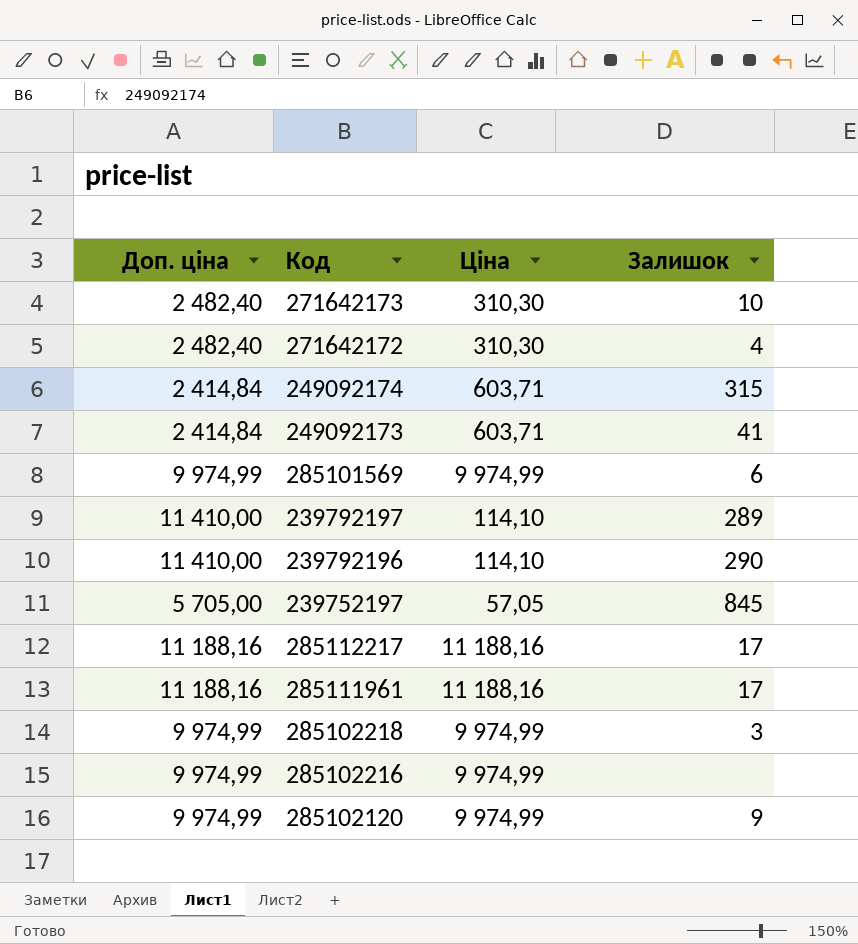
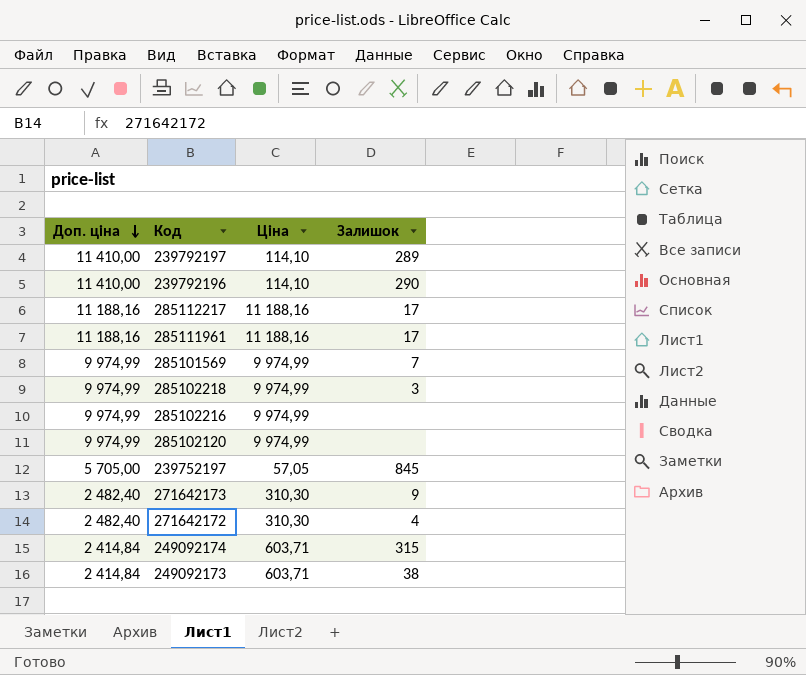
row order: none -> Доп. ціна descending
285101569 | Залишок: 6 -> 7
285102120 | Залишок: 9 -> none
271642173 | Залишок: 10 -> 9
249092173 | Залишок: 41 -> 38

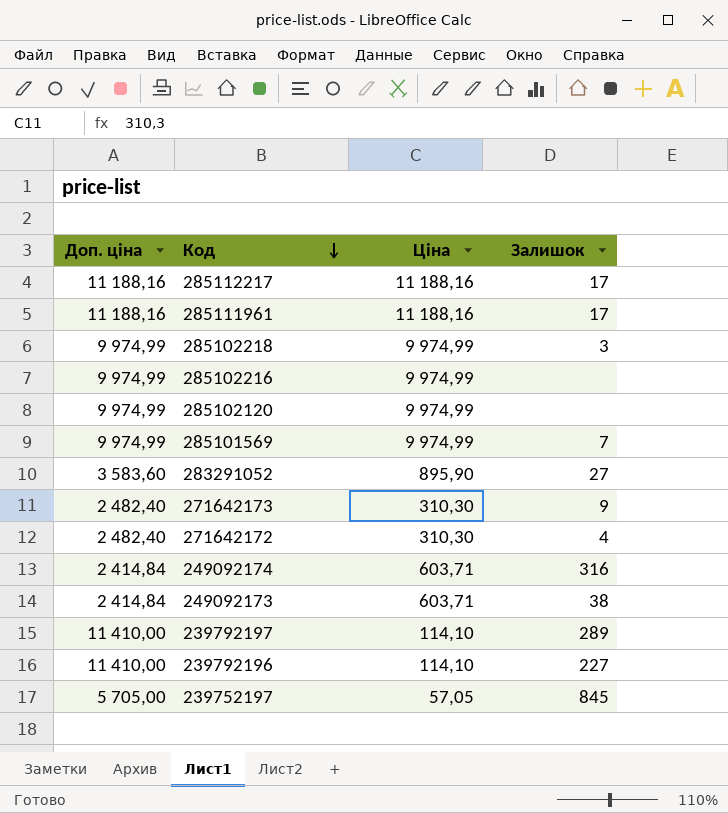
row order: Доп. ціна descending -> Код descending
row 283291052: none -> 3 583,60 | 895,90 | 27
249092174 | Залишок: 315 -> 316
239792196 | Залишок: 290 -> 227

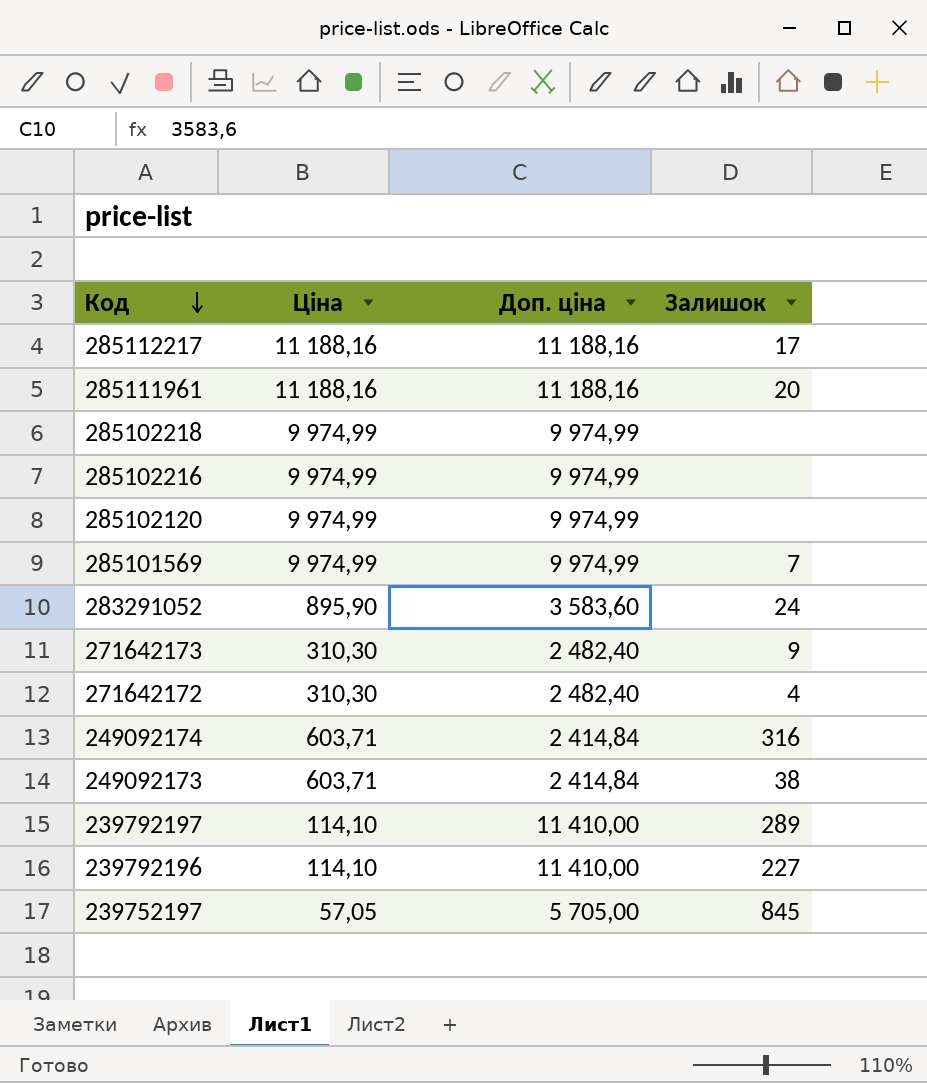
column Доп. ціна | position: 1 -> 3
285111961 | Залишок: 17 -> 20
285102218 | Залишок: 3 -> none
283291052 | Залишок: 27 -> 24

